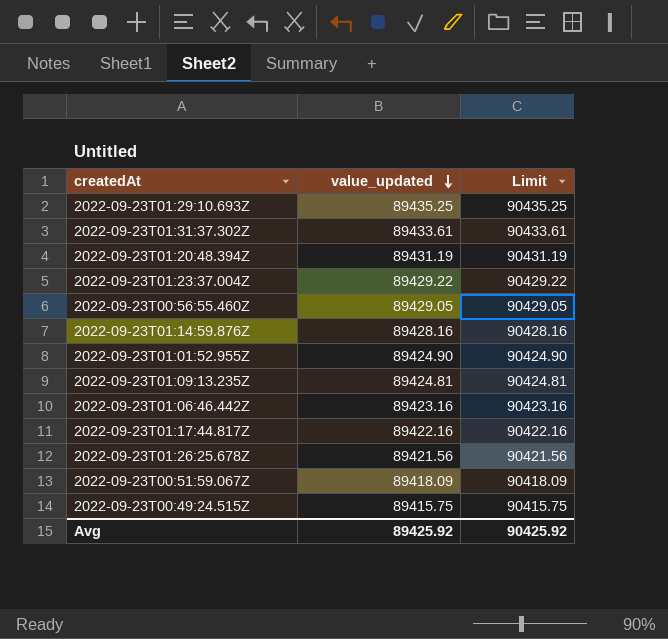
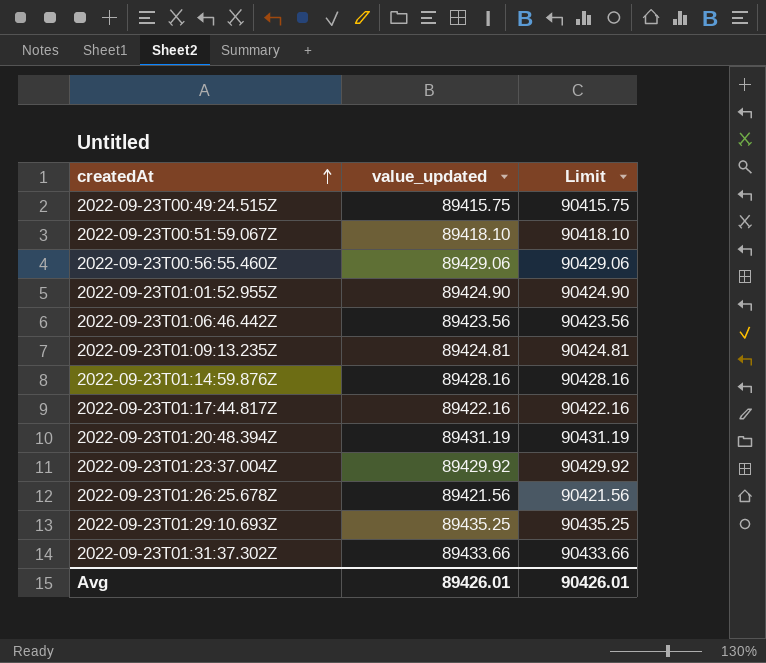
row order: value_updated descending -> createdAt ascending
2022-09-23T00:51:59.067Z | value_updated: 89418.09 -> 89418.10
2022-09-23T00:51:59.067Z | Limit: 90418.09 -> 90418.10
2022-09-23T00:56:55.460Z | value_updated: 89429.05 -> 89429.06
2022-09-23T00:56:55.460Z | Limit: 90429.05 -> 90429.06
2022-09-23T01:06:46.442Z | value_updated: 89423.16 -> 89423.56
2022-09-23T01:06:46.442Z | Limit: 90423.16 -> 90423.56
2022-09-23T01:23:37.004Z | value_updated: 89429.22 -> 89429.92
2022-09-23T01:23:37.004Z | Limit: 90429.22 -> 90429.92
2022-09-23T01:31:37.302Z | value_updated: 89433.61 -> 89433.66
2022-09-23T01:31:37.302Z | Limit: 90433.61 -> 90433.66
Avg | value_updated: 89425.92 -> 89426.01
Avg | Limit: 90425.92 -> 90426.01

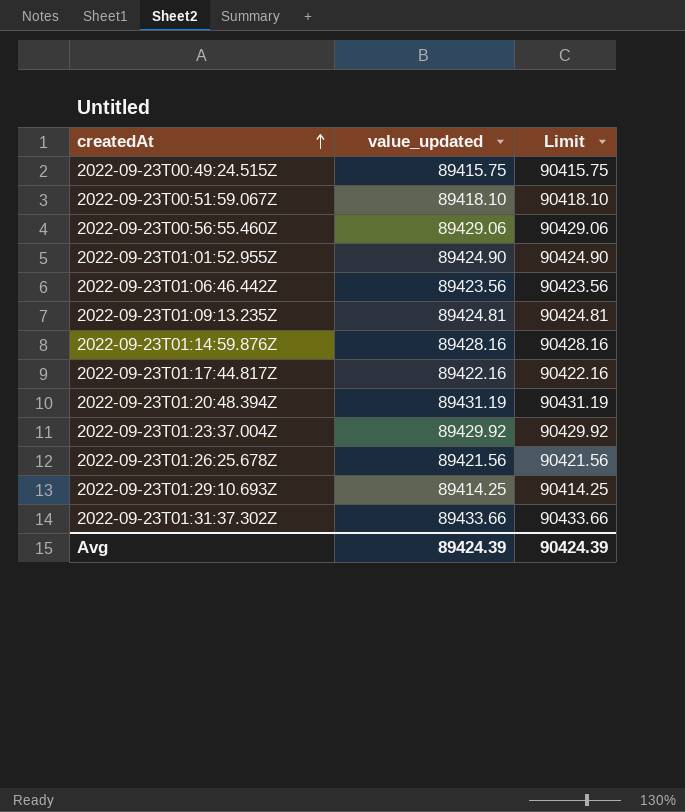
2022-09-23T01:29:10.693Z | value_updated: 89435.25 -> 89414.25
2022-09-23T01:29:10.693Z | Limit: 90435.25 -> 90414.25
Avg | value_updated: 89426.01 -> 89424.39
Avg | Limit: 90426.01 -> 90424.39

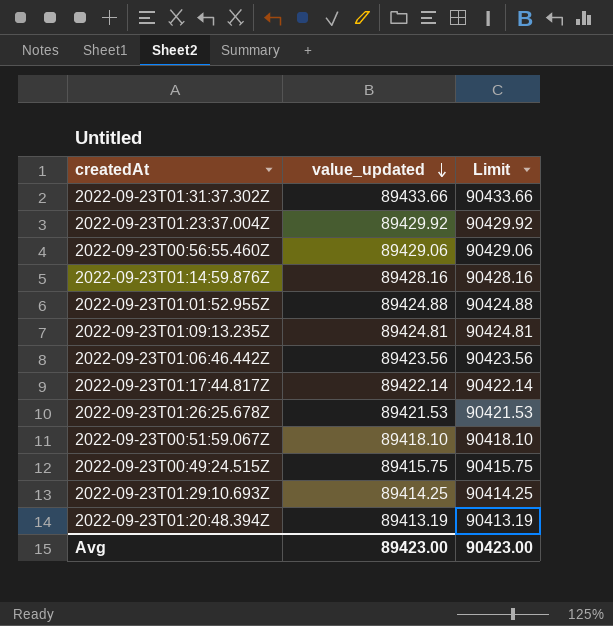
row order: createdAt ascending -> value_updated descending
2022-09-23T01:01:52.955Z | value_updated: 89424.90 -> 89424.88
2022-09-23T01:01:52.955Z | Limit: 90424.90 -> 90424.88
2022-09-23T01:17:44.817Z | value_updated: 89422.16 -> 89422.14
2022-09-23T01:17:44.817Z | Limit: 90422.16 -> 90422.14
2022-09-23T01:26:25.678Z | value_updated: 89421.56 -> 89421.53
2022-09-23T01:26:25.678Z | Limit: 90421.56 -> 90421.53
2022-09-23T01:20:48.394Z | value_updated: 89431.19 -> 89413.19
2022-09-23T01:20:48.394Z | Limit: 90431.19 -> 90413.19
Avg | value_updated: 89424.39 -> 89423.00
Avg | Limit: 90424.39 -> 90423.00

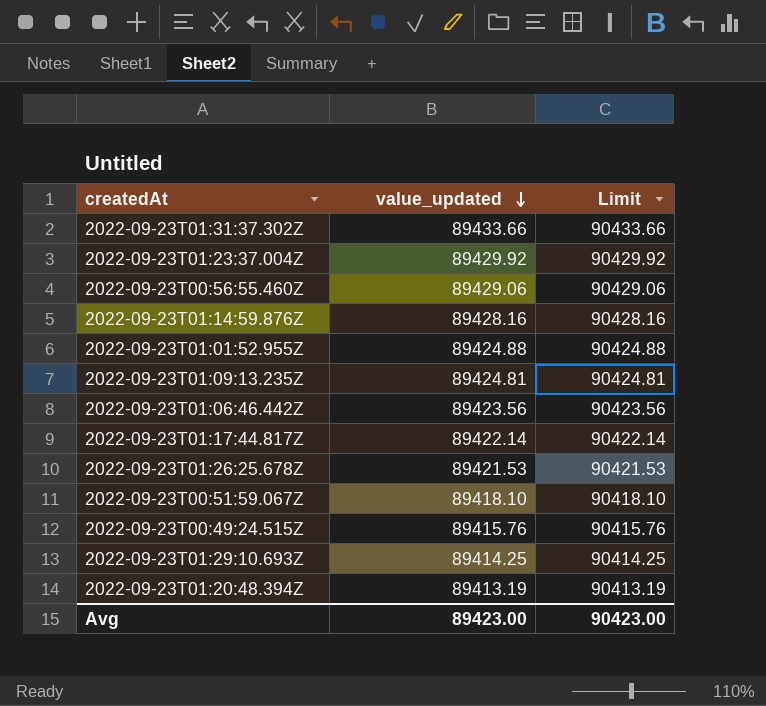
2022-09-23T00:49:24.515Z | value_updated: 89415.75 -> 89415.76
2022-09-23T00:49:24.515Z | Limit: 90415.75 -> 90415.76

